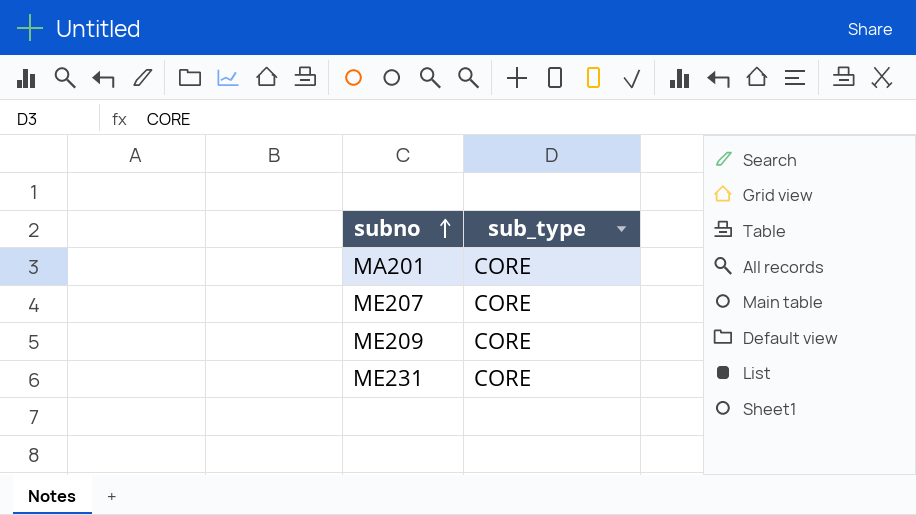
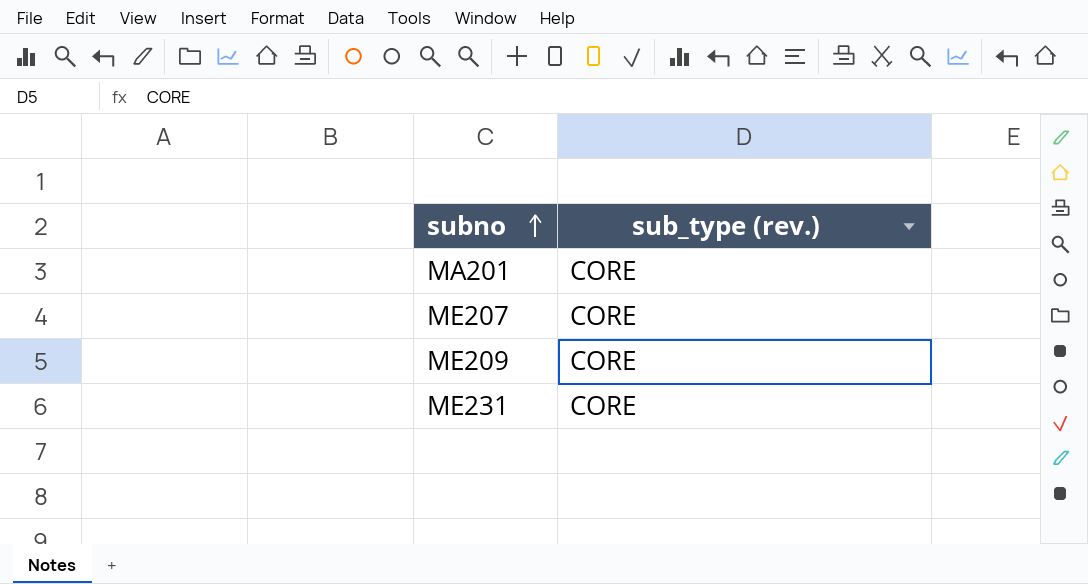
column name: sub_type -> sub_type (rev.)

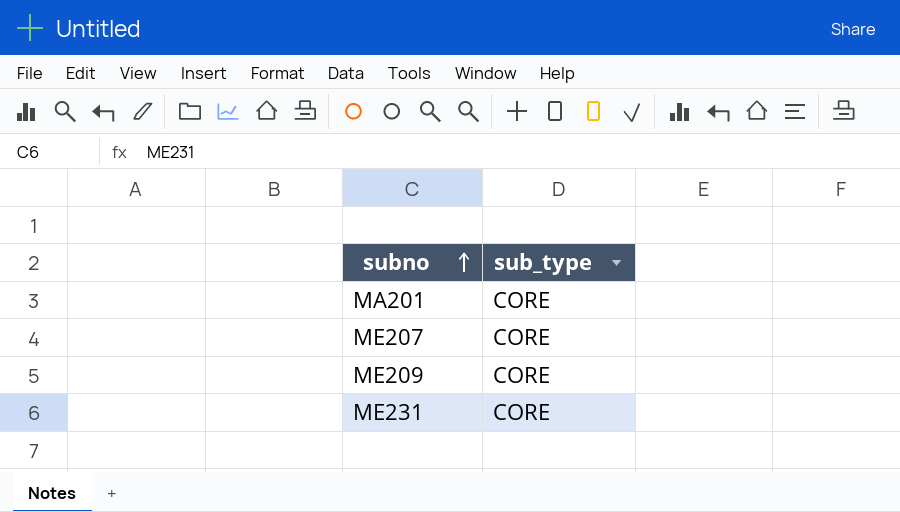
column name: sub_type (rev.) -> sub_type

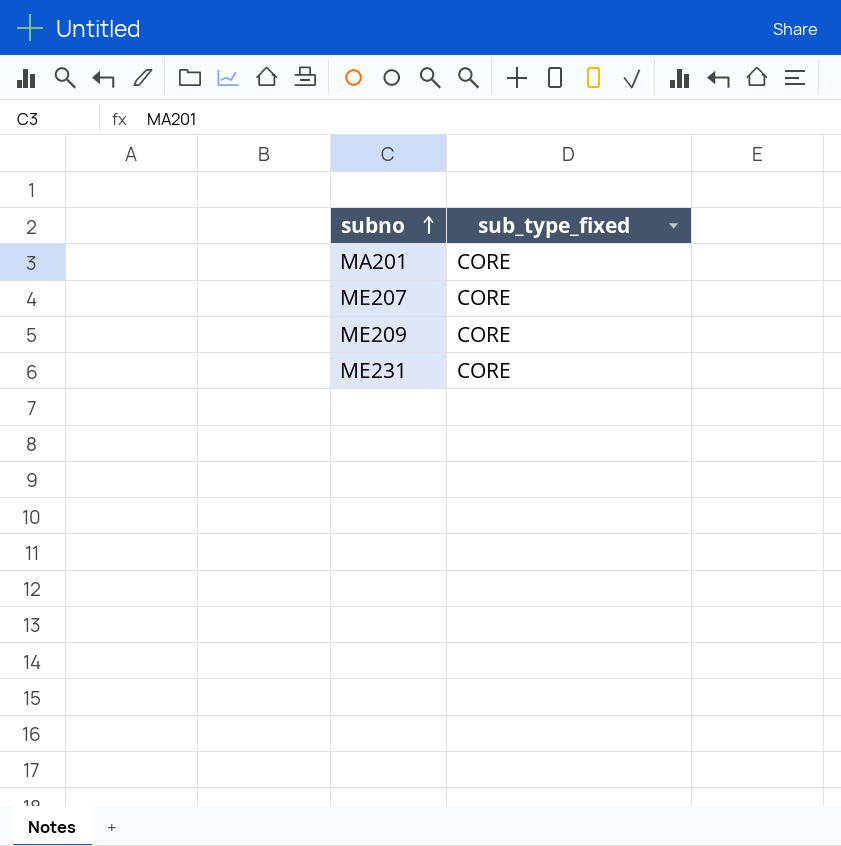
column name: sub_type -> sub_type_fixed

